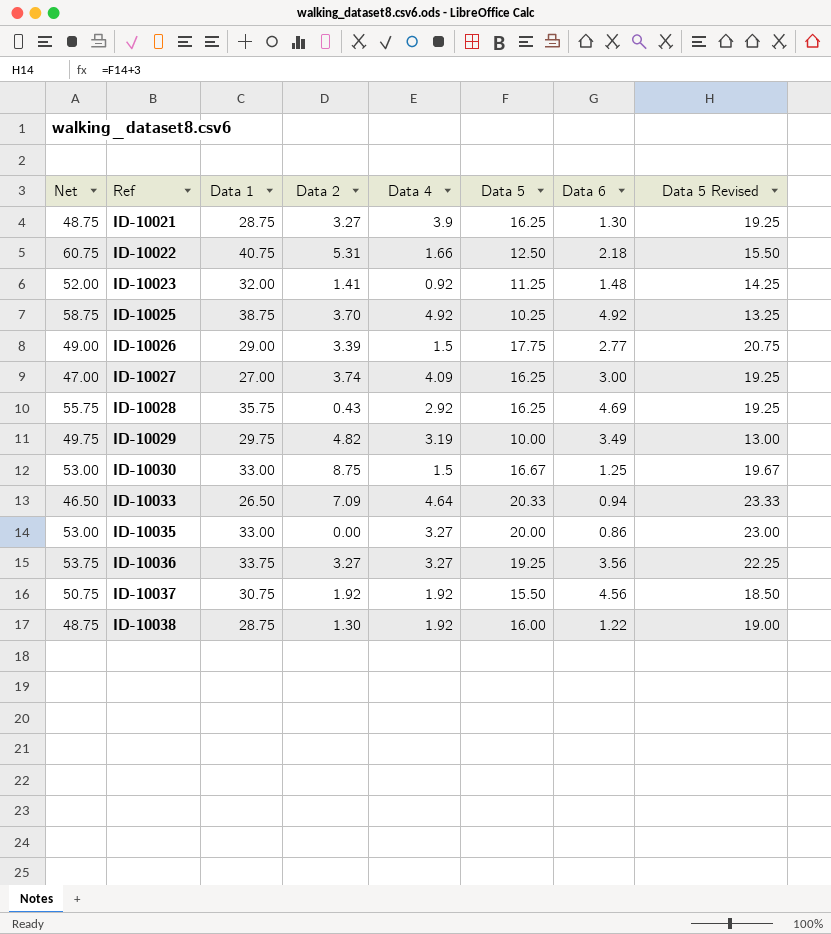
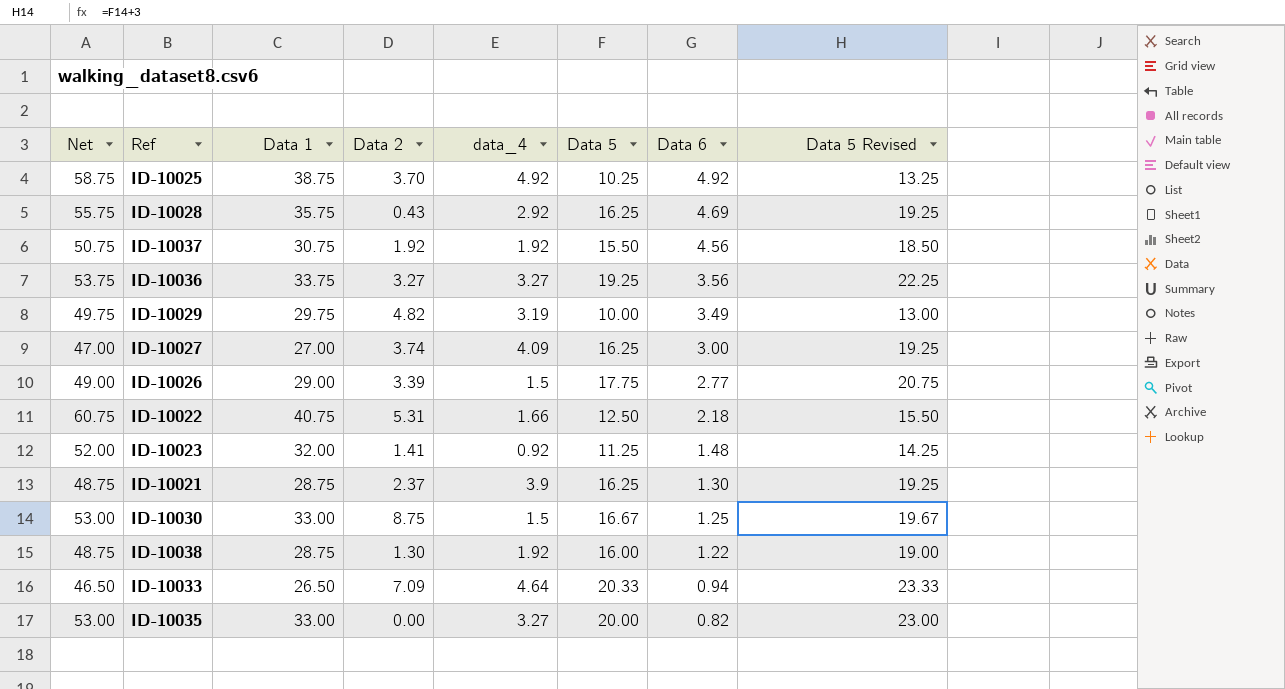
row order: Ref ascending -> Data 6 descending
column name: Data 4 -> data_4
ID-10021 | Data 2: 3.27 -> 2.37
ID-10035 | Data 6: 0.86 -> 0.82

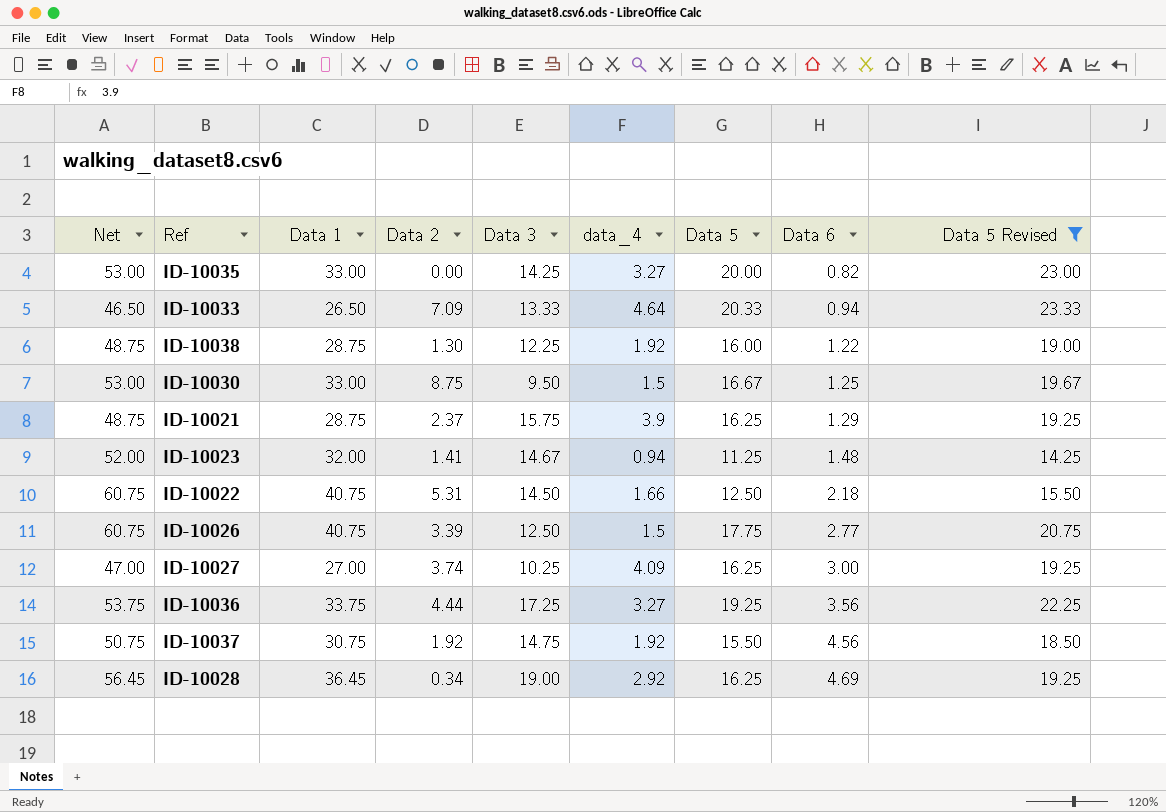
filter: none -> Data 5 Revised >= 14.25
row order: Data 6 descending -> Data 6 ascending
column Data 3 | position: none -> 5
ID-10021 | Data 6: 1.30 -> 1.29
ID-10023 | data_4: 0.92 -> 0.94
ID-10026 | Net: 49.00 -> 60.75
ID-10026 | Data 1: 29.00 -> 40.75
ID-10036 | Data 2: 3.27 -> 4.44
ID-10028 | Net: 55.75 -> 56.45
ID-10028 | Data 1: 35.75 -> 36.45
ID-10028 | Data 2: 0.43 -> 0.34

